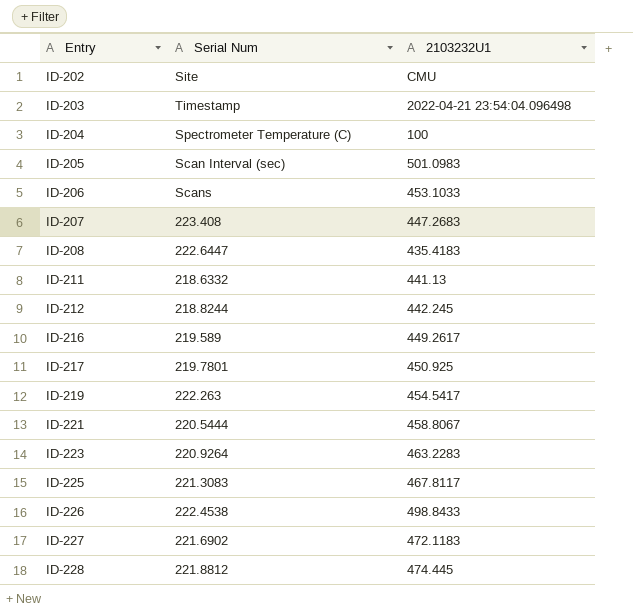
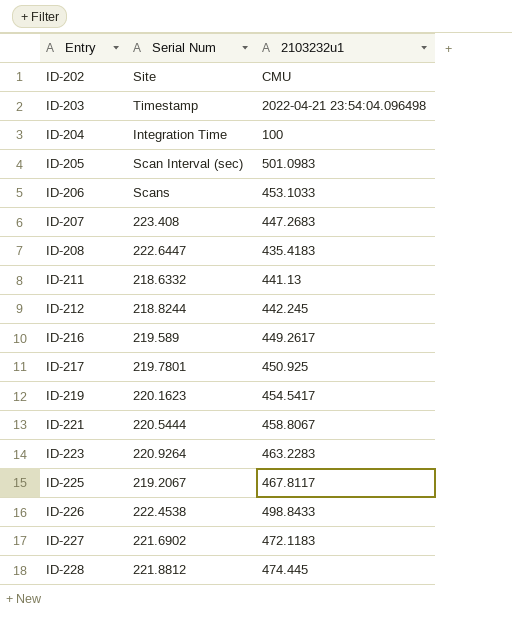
column name: 2103232U1 -> 2103232u1
ID-204 | Serial Num: Spectrometer Temperature (C) -> Integration Time
ID-219 | Serial Num: 222.263 -> 220.1623
ID-225 | Serial Num: 221.3083 -> 219.2067

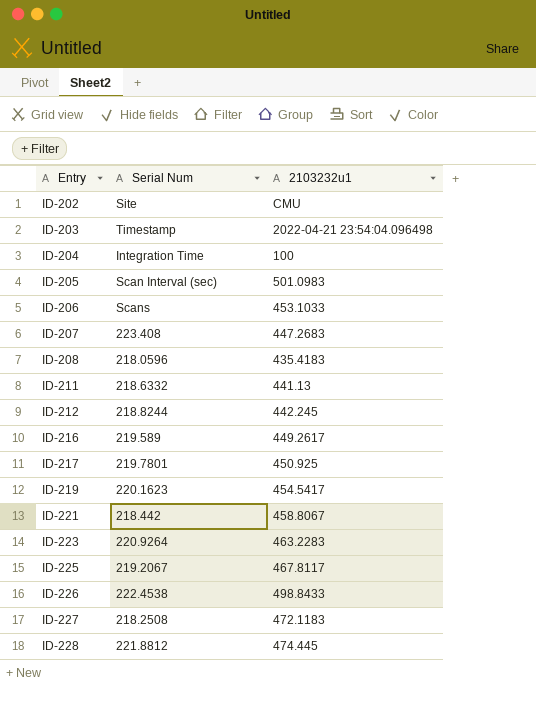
ID-208 | Serial Num: 222.6447 -> 218.0596
ID-221 | Serial Num: 220.5444 -> 218.442
ID-227 | Serial Num: 221.6902 -> 218.2508

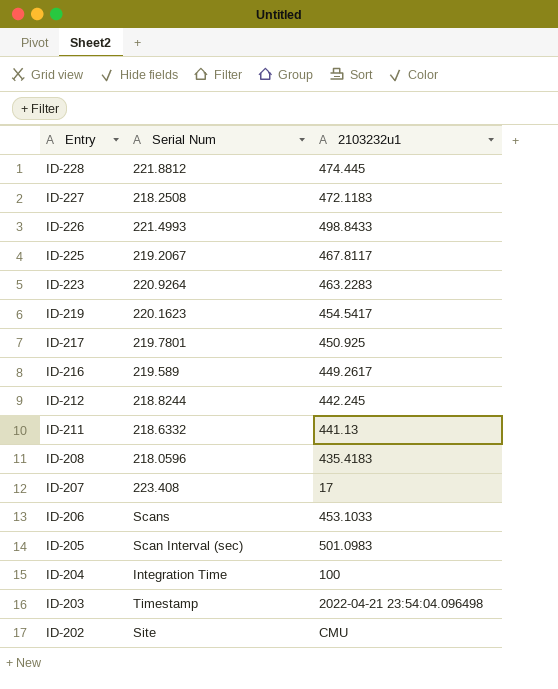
row order: Entry ascending -> Entry descending
row ID-221: 218.442 | 458.8067 -> none
ID-226 | Serial Num: 222.4538 -> 221.4993
ID-207 | 2103232u1: 447.2683 -> 17

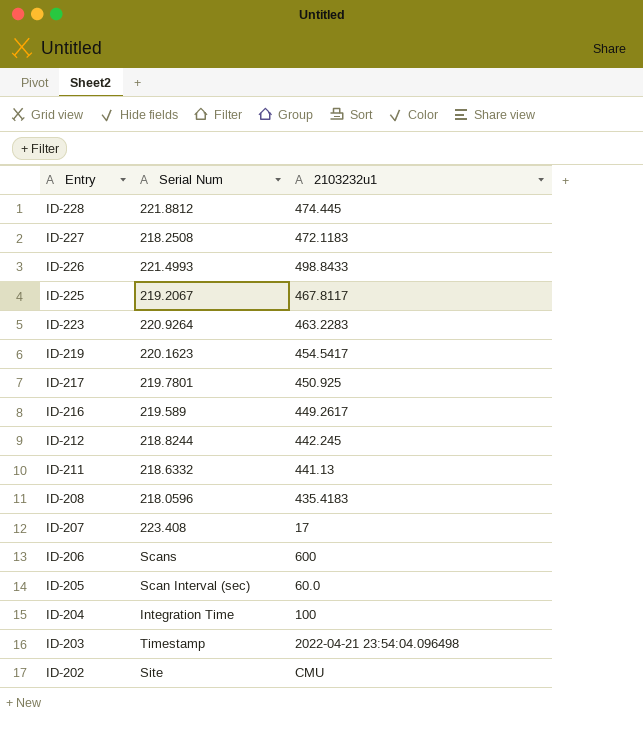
ID-206 | 2103232u1: 453.1033 -> 600
ID-205 | 2103232u1: 501.0983 -> 60.0

